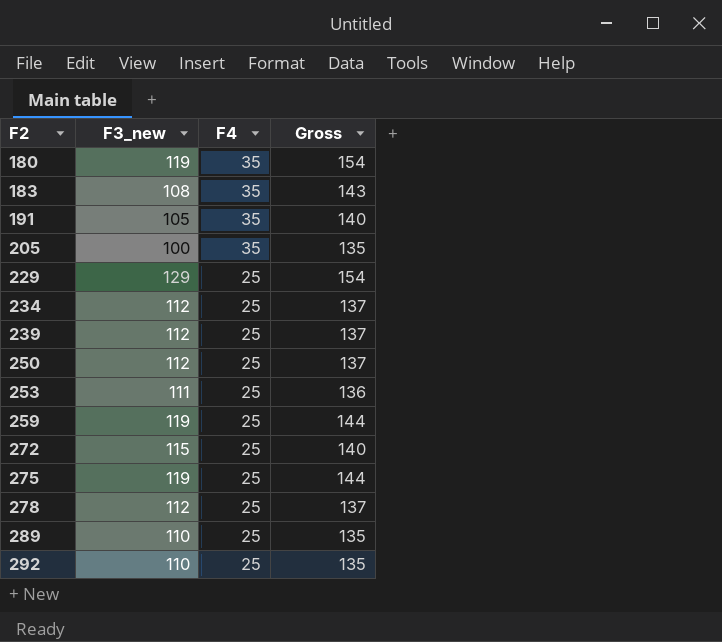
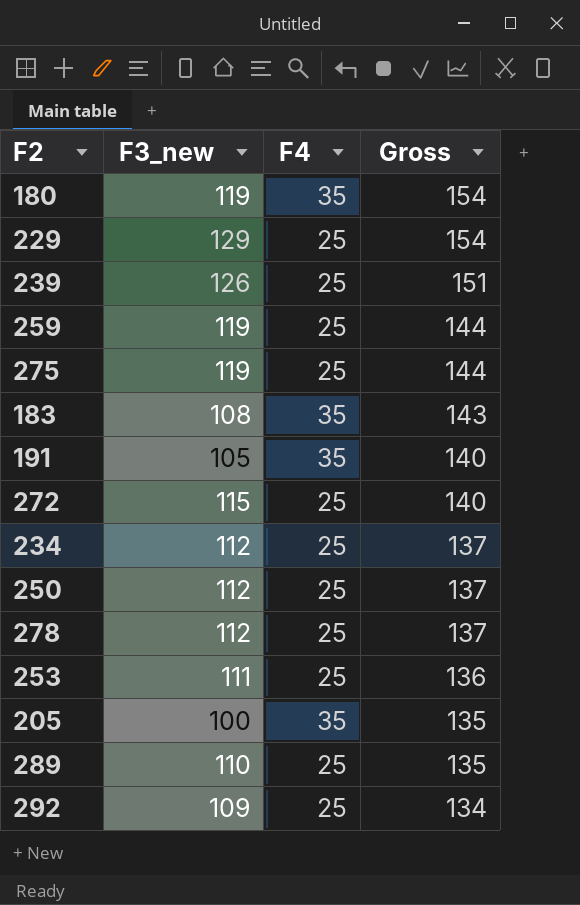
row order: F2 ascending -> Gross descending
239 | F3_new: 112 -> 126
239 | Gross: 137 -> 151
292 | F3_new: 110 -> 109
292 | Gross: 135 -> 134

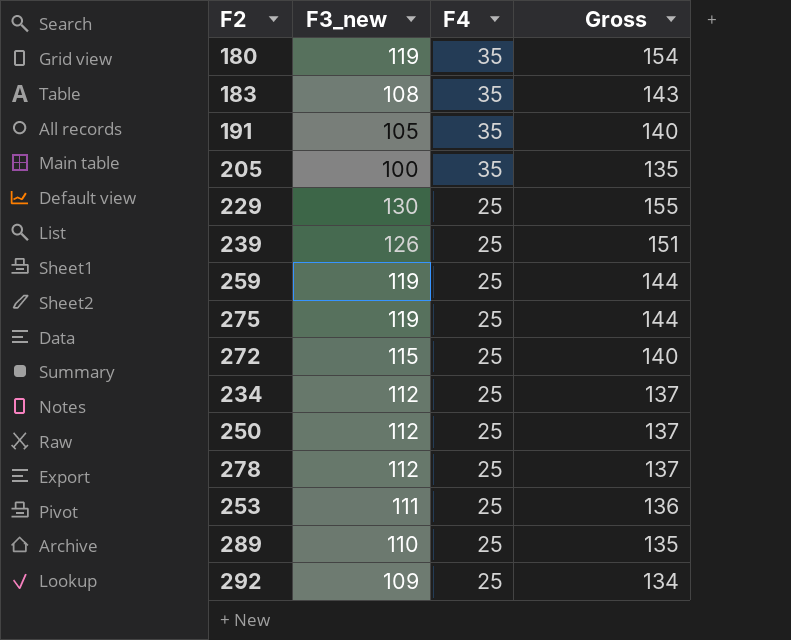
row order: Gross descending -> F4 descending
229 | F3_new: 129 -> 130
229 | Gross: 154 -> 155

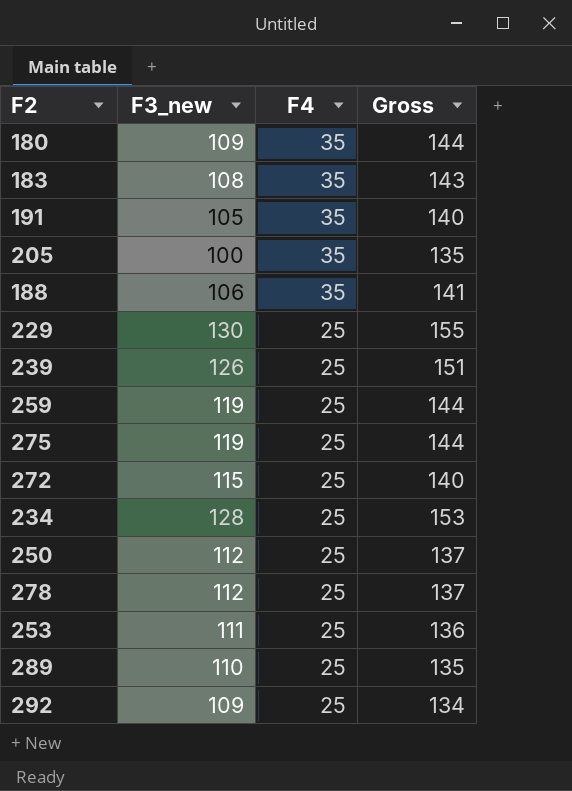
180 | F3_new: 119 -> 109
180 | Gross: 154 -> 144
row 188: none -> 106 | 35 | 141
234 | F3_new: 112 -> 128
234 | Gross: 137 -> 153

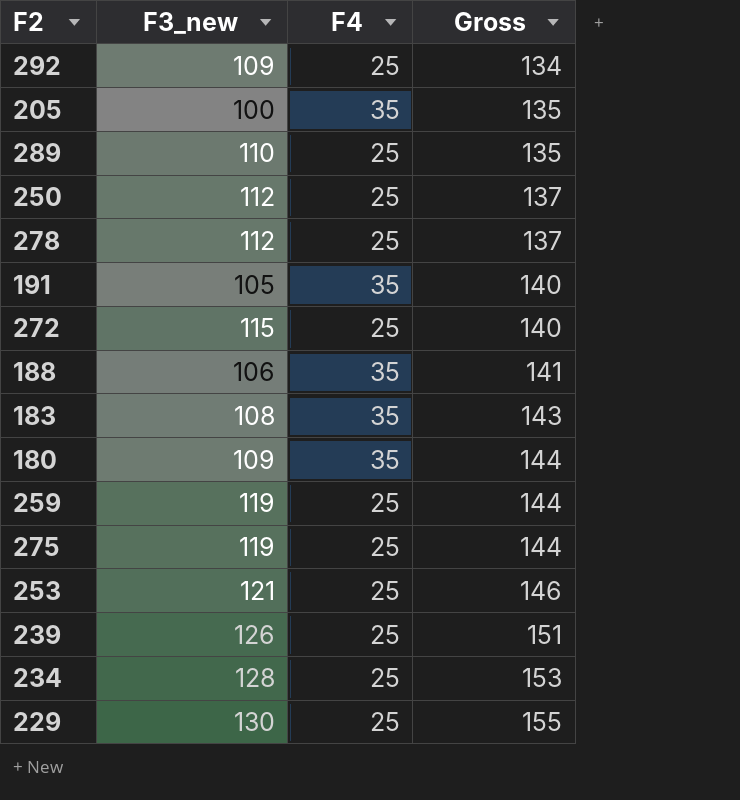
row order: F4 descending -> Gross ascending
253 | F3_new: 111 -> 121
253 | Gross: 136 -> 146

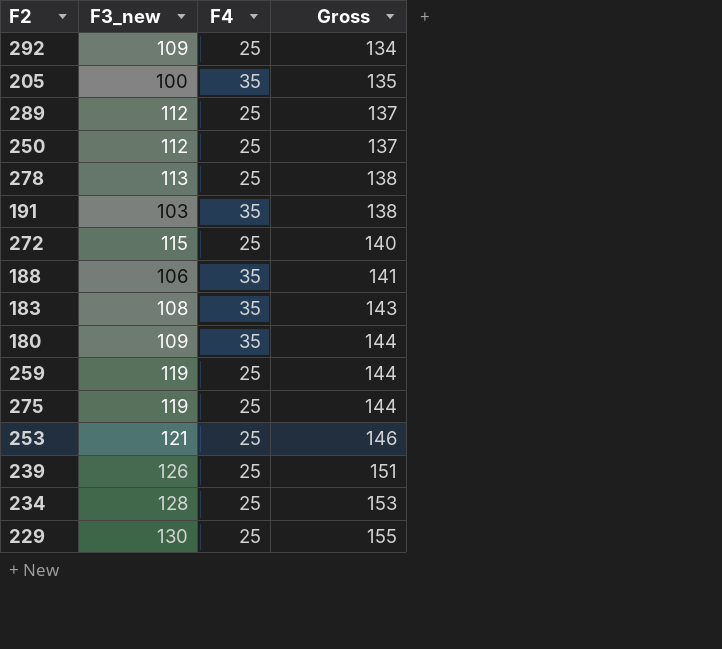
289 | F3_new: 110 -> 112
289 | Gross: 135 -> 137
278 | F3_new: 112 -> 113
278 | Gross: 137 -> 138
191 | F3_new: 105 -> 103
191 | Gross: 140 -> 138

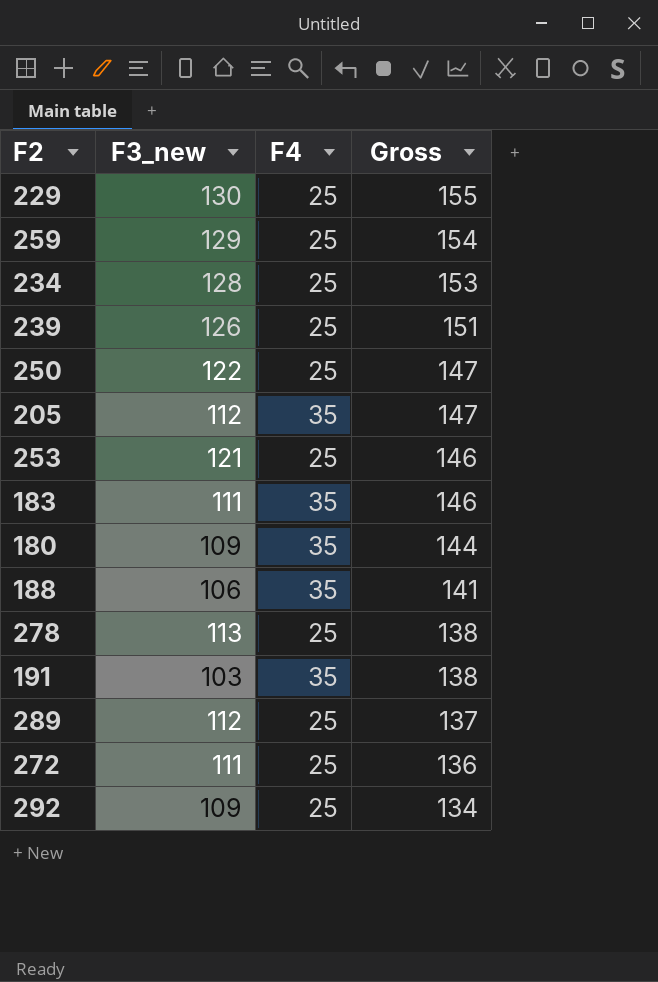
row order: Gross ascending -> Gross descending
row 275: 119 | 25 | 144 -> none
259 | F3_new: 119 -> 129
259 | Gross: 144 -> 154
250 | F3_new: 112 -> 122
250 | Gross: 137 -> 147
205 | F3_new: 100 -> 112
205 | Gross: 135 -> 147
183 | F3_new: 108 -> 111
183 | Gross: 143 -> 146
272 | F3_new: 115 -> 111
272 | Gross: 140 -> 136

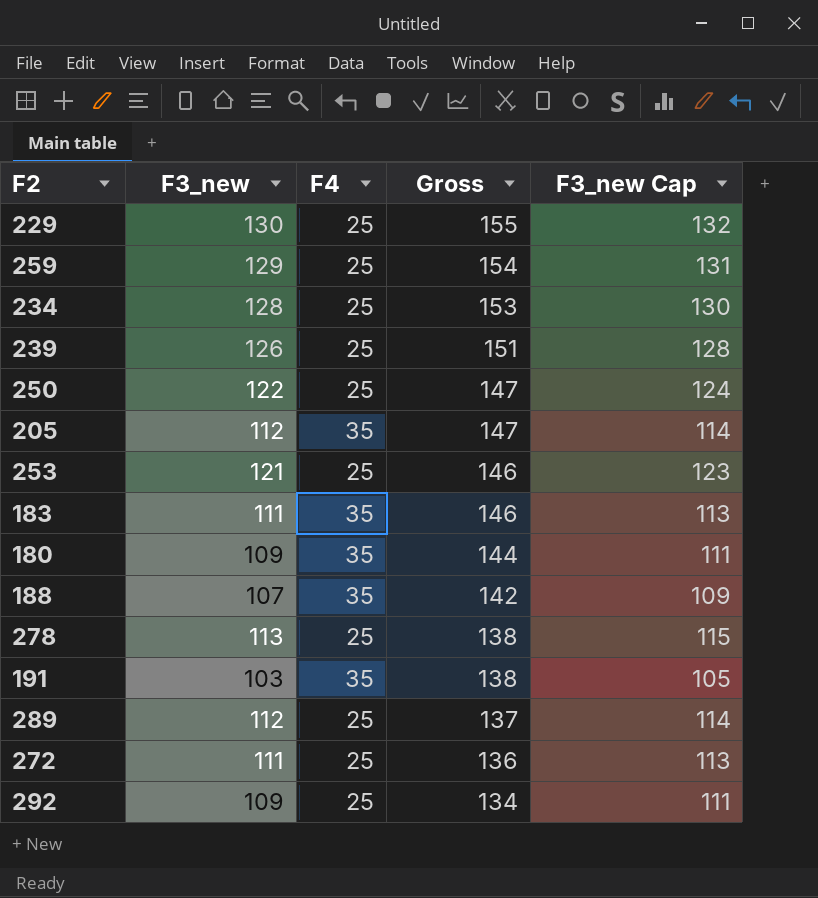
column F3_new Cap | formula: none -> [F3_new] + 2
188 | F3_new: 106 -> 107
188 | Gross: 141 -> 142

